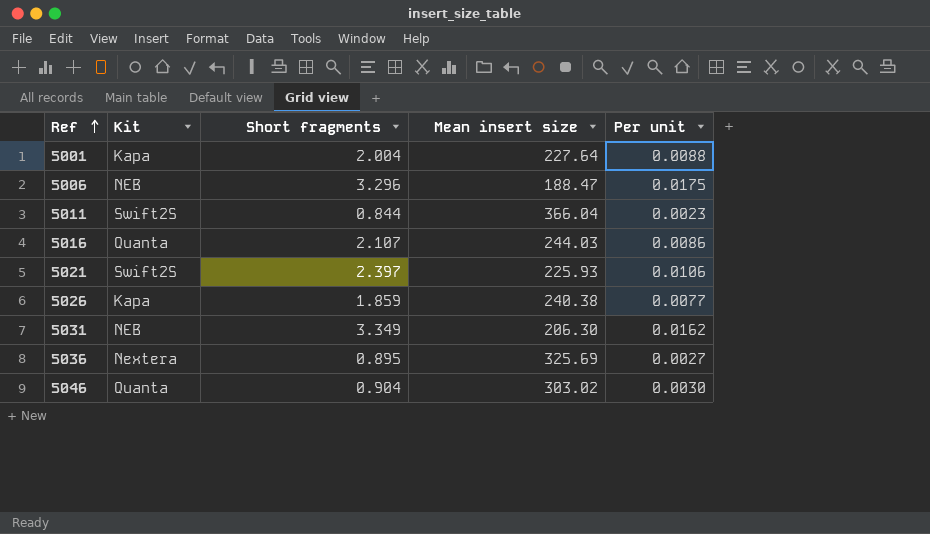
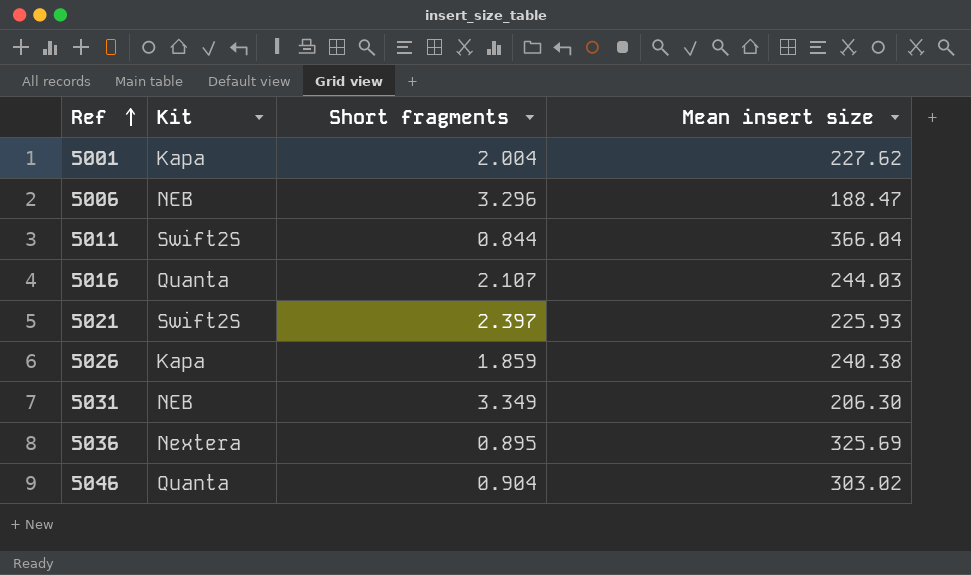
column Per unit | formula: [Short fragments] / [Mean insert size] -> none
5001 | Mean insert size: 227.64 -> 227.62

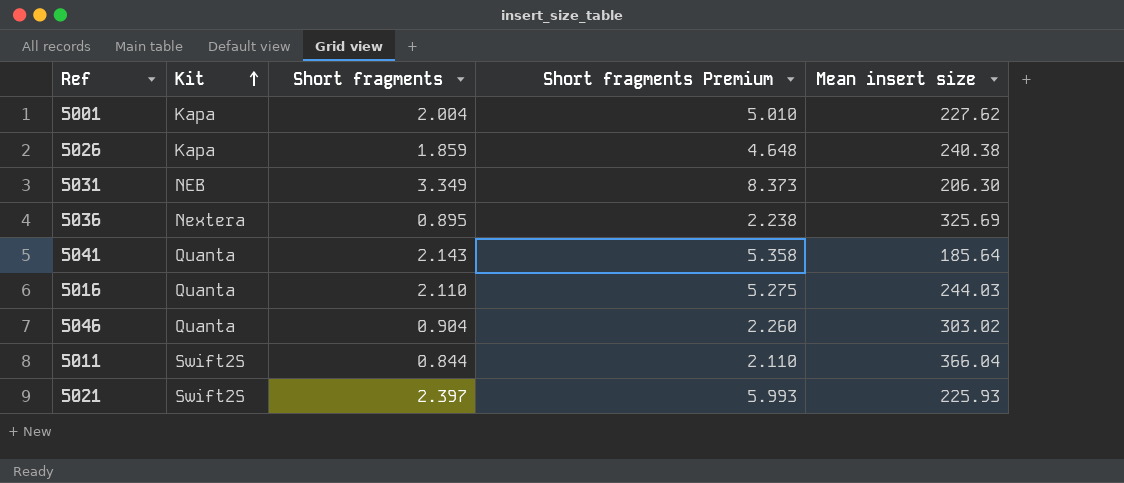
row order: Ref ascending -> Kit ascending
column Short fragments Premium | formula: none -> [Short fragments] * 2.5
row 5006: NEB | 3.296 | 188.47 -> none
row 5041: none -> Quanta | 2.143 | 5.358 | 185.64
5016 | Short fragments: 2.107 -> 2.110

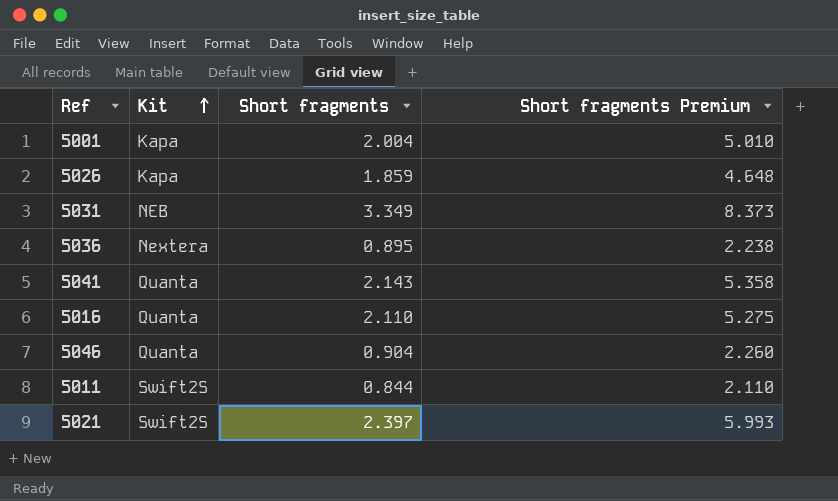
column Mean insert size | position: 5 -> none

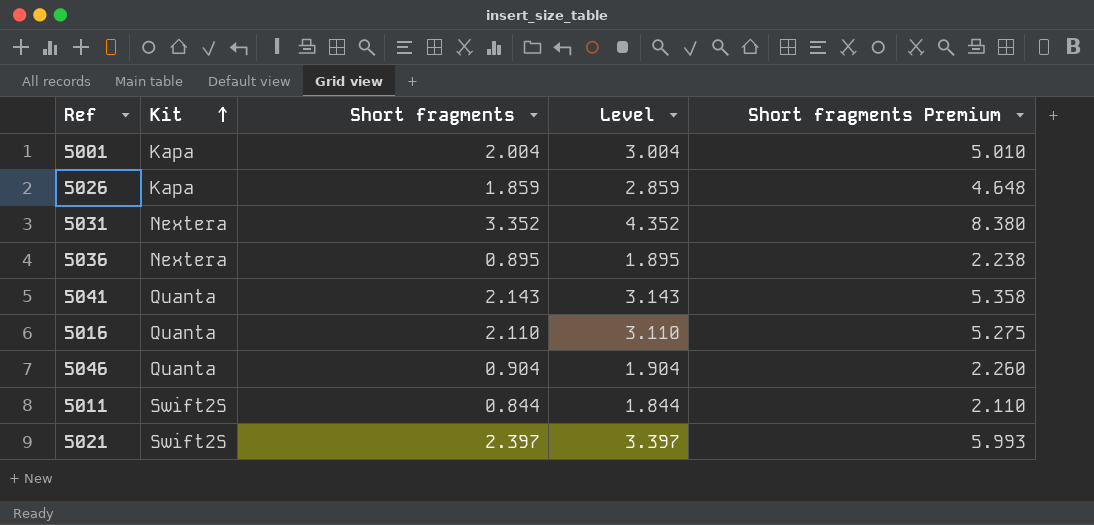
column Level | formula: none -> [Short fragments] + 1
5031 | Kit: NEB -> Nextera
5031 | Short fragments: 3.349 -> 3.352
5031 | Short fragments Premium: 8.373 -> 8.380

